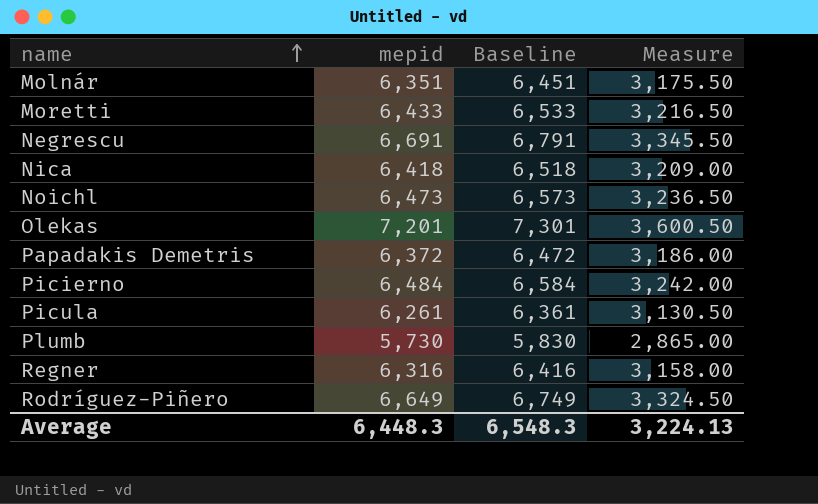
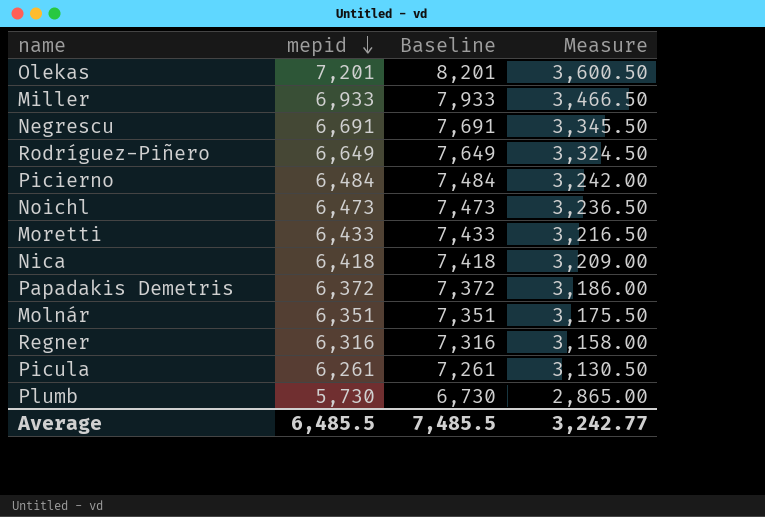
row order: name ascending -> mepid descending
column Baseline | formula: [mepid] + 100 -> [mepid] + 1000
row Miller: none -> 6,933 | 7,933 | 3,466.50
Average | mepid: 6,448.3 -> 6,485.5
Average | Baseline: 6,548.3 -> 7,485.5
Average | Measure: 3,224.13 -> 3,242.77

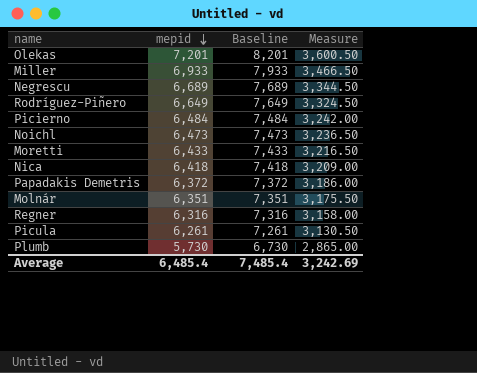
Negrescu | mepid: 6,691 -> 6,689
Negrescu | Baseline: 7,691 -> 7,689
Negrescu | Measure: 3,345.50 -> 3,344.50
Average | mepid: 6,485.5 -> 6,485.4
Average | Baseline: 7,485.5 -> 7,485.4
Average | Measure: 3,242.77 -> 3,242.69

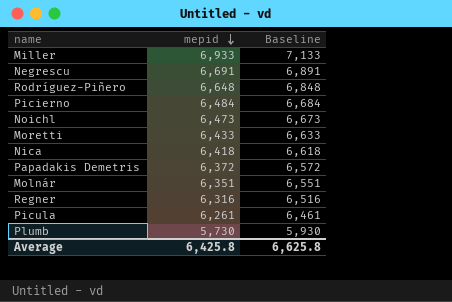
column Measure | formula: [mepid] * 0.5 -> none
column Baseline | formula: [mepid] + 1000 -> [mepid] + 200
row Olekas: 7,201 | 8,201 | 3,600.50 -> none
Negrescu | mepid: 6,689 -> 6,691
Rodríguez-Piñero | mepid: 6,649 -> 6,648
Average | mepid: 6,485.4 -> 6,425.8
Average | Baseline: 7,485.4 -> 6,625.8

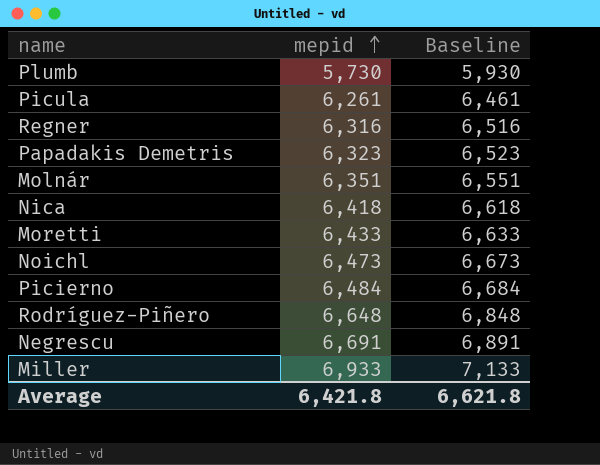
row order: mepid descending -> mepid ascending
Papadakis Demetris | mepid: 6,372 -> 6,323
Papadakis Demetris | Baseline: 6,572 -> 6,523
Average | mepid: 6,425.8 -> 6,421.8
Average | Baseline: 6,625.8 -> 6,621.8

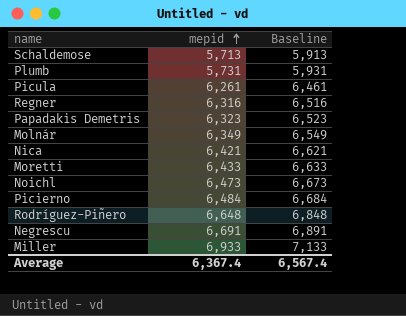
row Schaldemose: none -> 5,713 | 5,913
Plumb | mepid: 5,730 -> 5,731
Plumb | Baseline: 5,930 -> 5,931
Molnár | mepid: 6,351 -> 6,349
Molnár | Baseline: 6,551 -> 6,549
Nica | mepid: 6,418 -> 6,421
Nica | Baseline: 6,618 -> 6,621
Average | mepid: 6,421.8 -> 6,367.4
Average | Baseline: 6,621.8 -> 6,567.4

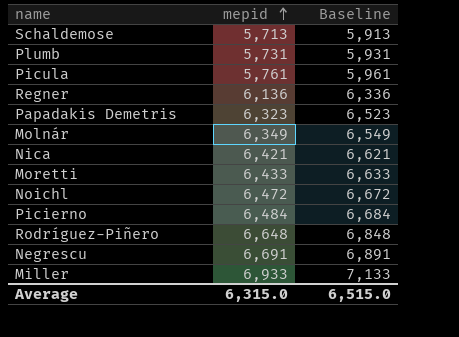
Picula | mepid: 6,261 -> 5,761
Picula | Baseline: 6,461 -> 5,961
Regner | mepid: 6,316 -> 6,136
Regner | Baseline: 6,516 -> 6,336
Noichl | mepid: 6,473 -> 6,472
Noichl | Baseline: 6,673 -> 6,672
Average | mepid: 6,367.4 -> 6,315.0
Average | Baseline: 6,567.4 -> 6,515.0

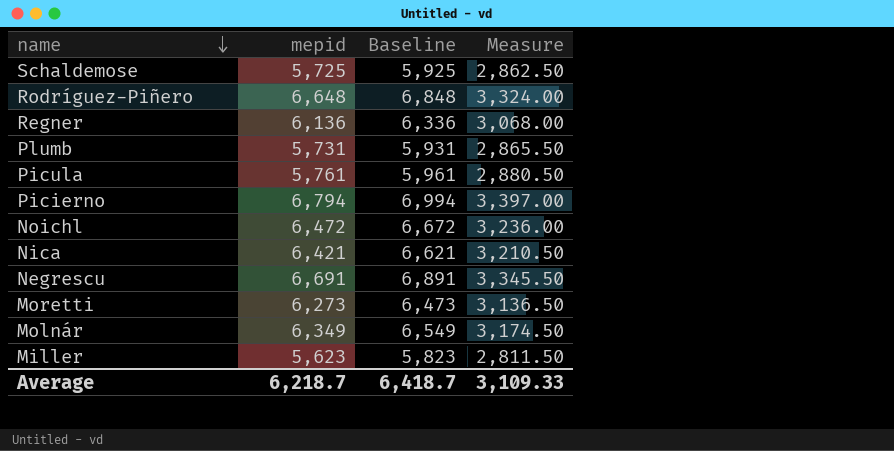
row order: mepid ascending -> name descending
column Measure | formula: none -> [mepid] * 0.5
row Papadakis Demetris: 6,323 | 6,523 -> none
Schaldemose | mepid: 5,713 -> 5,725
Schaldemose | Baseline: 5,913 -> 5,925
Picierno | mepid: 6,484 -> 6,794
Picierno | Baseline: 6,684 -> 6,994
Moretti | mepid: 6,433 -> 6,273
Moretti | Baseline: 6,633 -> 6,473
Miller | mepid: 6,933 -> 5,623
Miller | Baseline: 7,133 -> 5,823
Average | mepid: 6,315.0 -> 6,218.7
Average | Baseline: 6,515.0 -> 6,418.7

